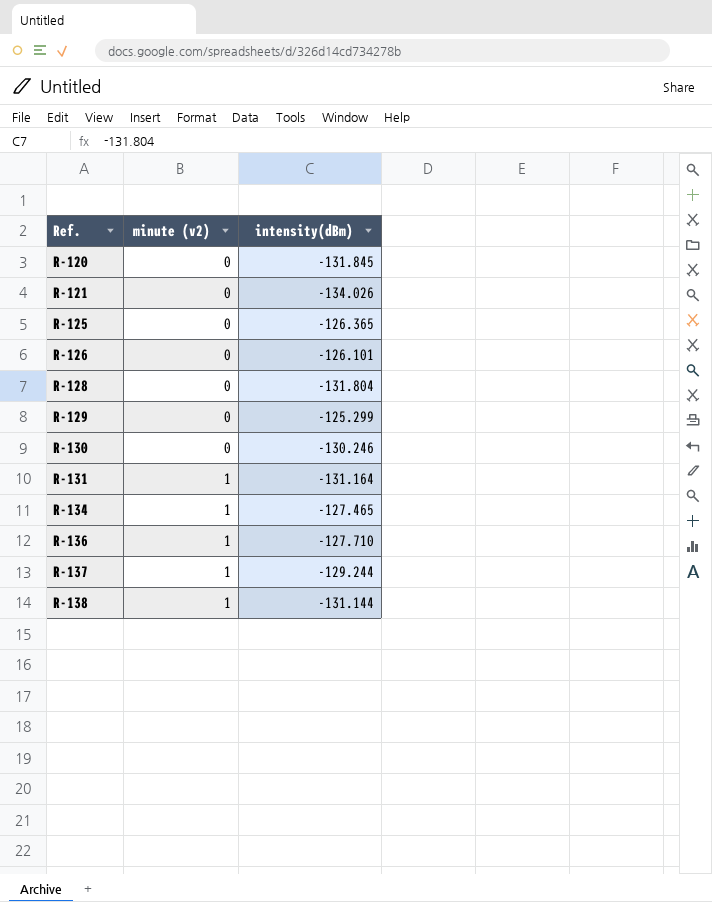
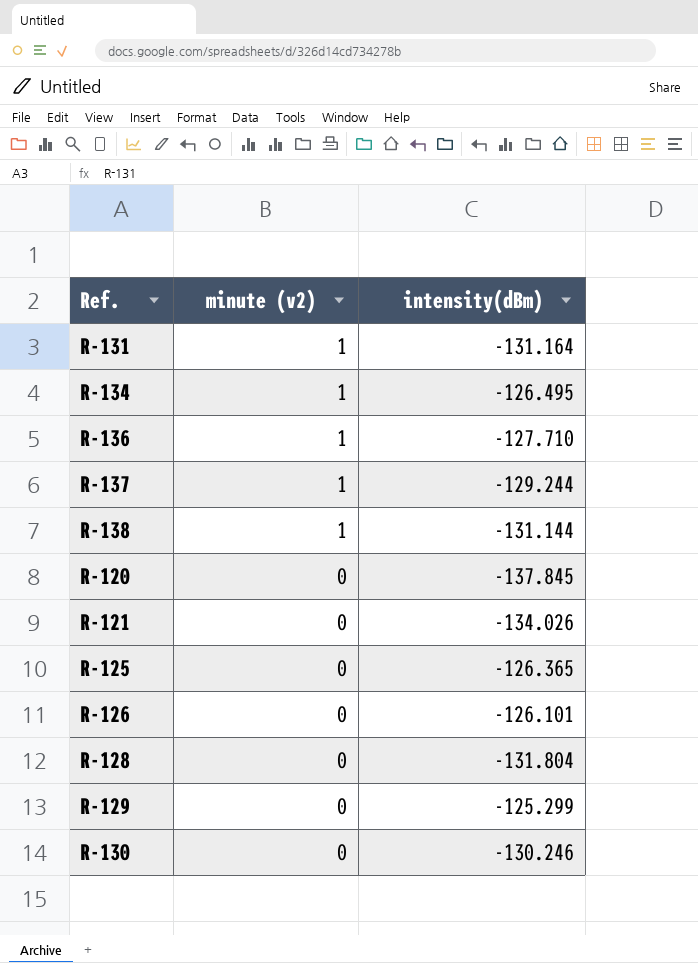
row order: Ref. ascending -> minute (v2) descending
R-134 | intensity(dBm): -127.465 -> -126.495
R-120 | intensity(dBm): -131.845 -> -137.845

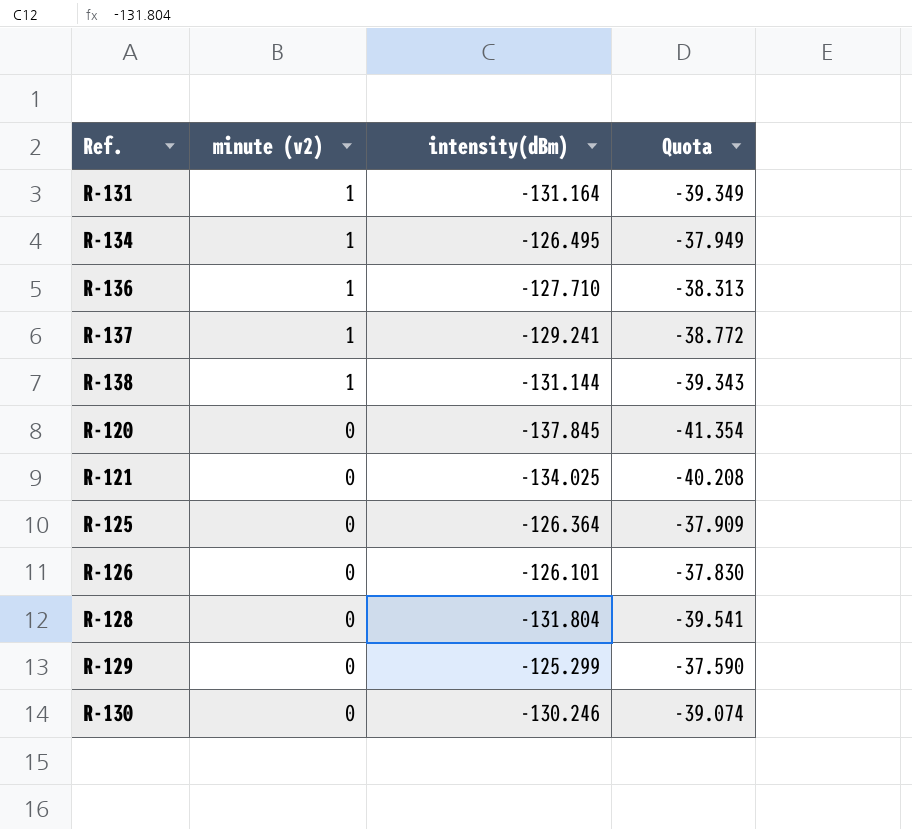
column Quota | formula: none -> [intensity(dBm)] * 0.3
R-137 | intensity(dBm): -129.244 -> -129.241
R-121 | intensity(dBm): -134.026 -> -134.025
R-125 | intensity(dBm): -126.365 -> -126.364

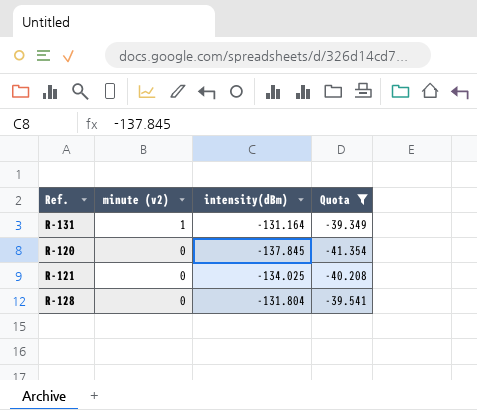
filter: none -> Quota <= -39.349

